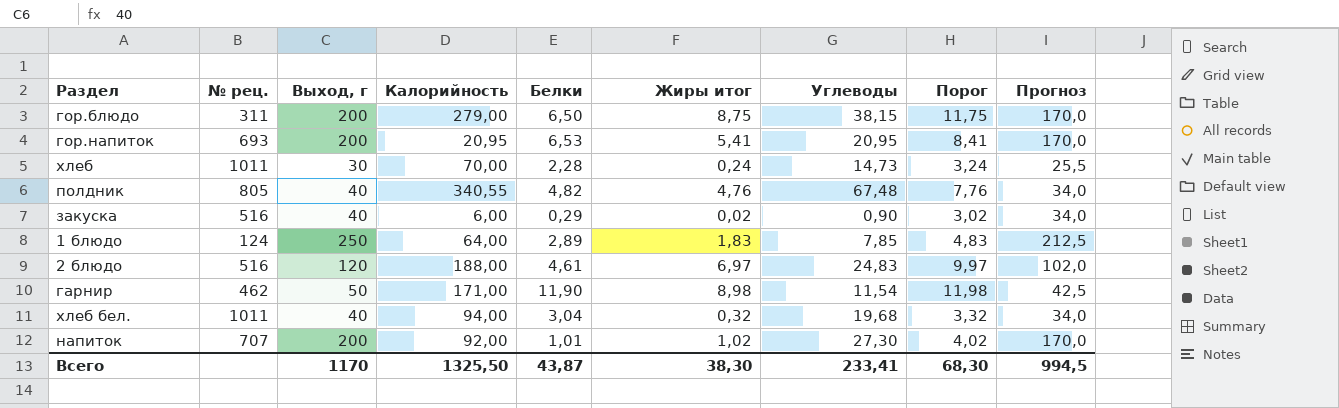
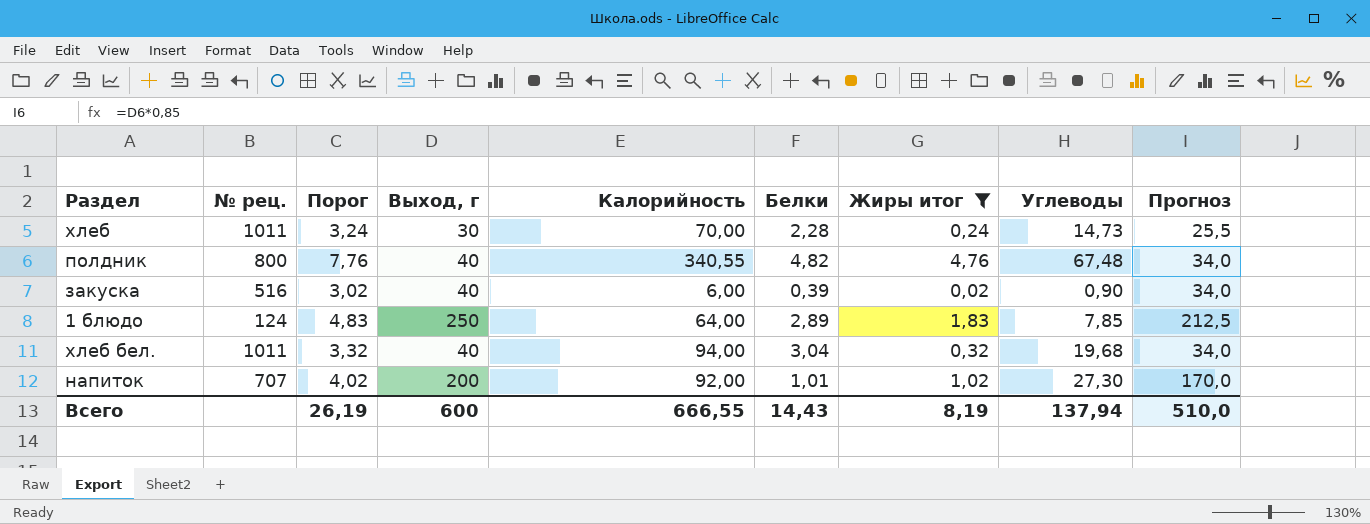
filter: none -> Жиры итог <= 4,76
column Порог | position: 8 -> 3
полдник | № рец.: 805 -> 800
закуска | Белки: 0,29 -> 0,39
Всего | Порог: 68,30 -> 26,19
Всего | Выход, г: 1170 -> 600
Всего | Калорийность: 1325,50 -> 666,55
Всего | Белки: 43,87 -> 14,43
Всего | Жиры итог: 38,30 -> 8,19
Всего | Углеводы: 233,41 -> 137,94
Всего | Прогноз: 994,5 -> 510,0

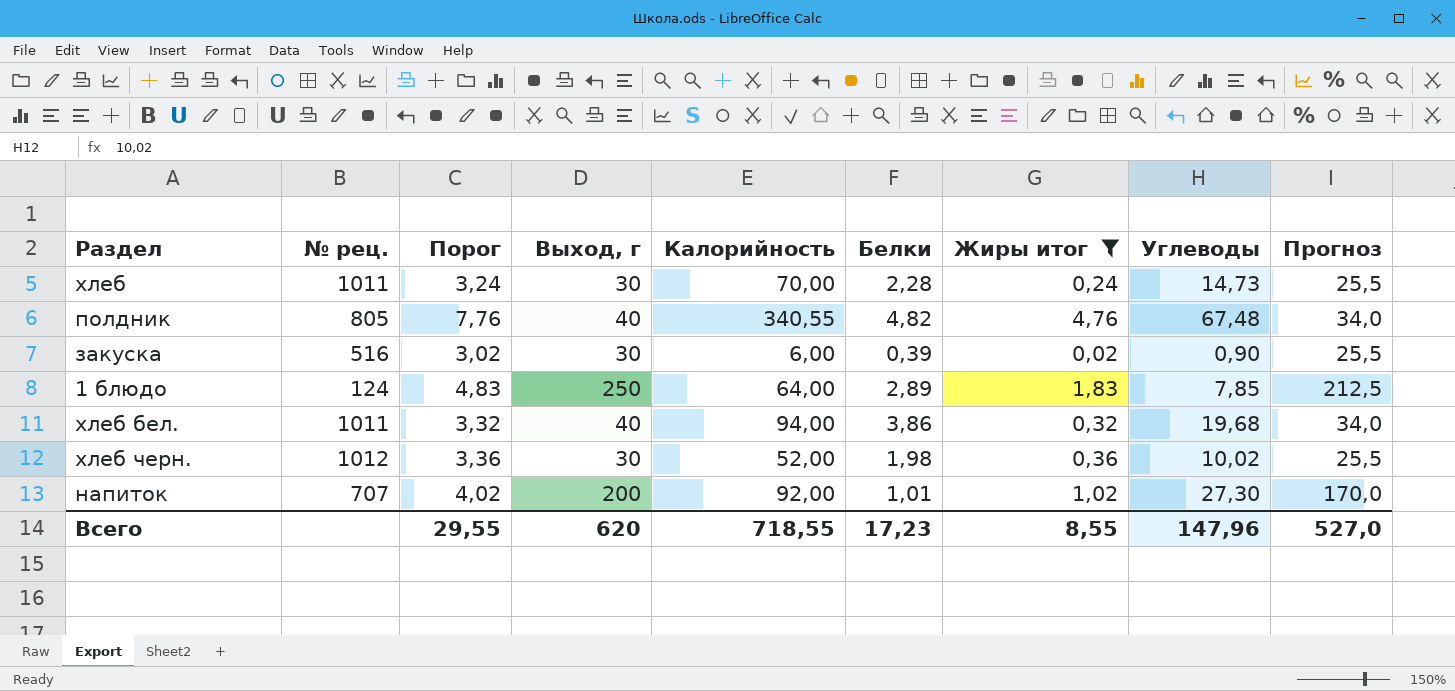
полдник | № рец.: 800 -> 805
закуска | Выход, г: 40 -> 30
закуска | Прогноз: 34,0 -> 25,5
хлеб бел. | Белки: 3,04 -> 3,86
row хлеб черн.: none -> 1012 | 3,36 | 30 | 52,00 | 1,98 | 0,36 | 10,02 | 25,5
Всего | Порог: 26,19 -> 29,55
Всего | Выход, г: 600 -> 620
Всего | Калорийность: 666,55 -> 718,55
Всего | Белки: 14,43 -> 17,23
Всего | Жиры итог: 8,19 -> 8,55
Всего | Углеводы: 137,94 -> 147,96
Всего | Прогноз: 510,0 -> 527,0

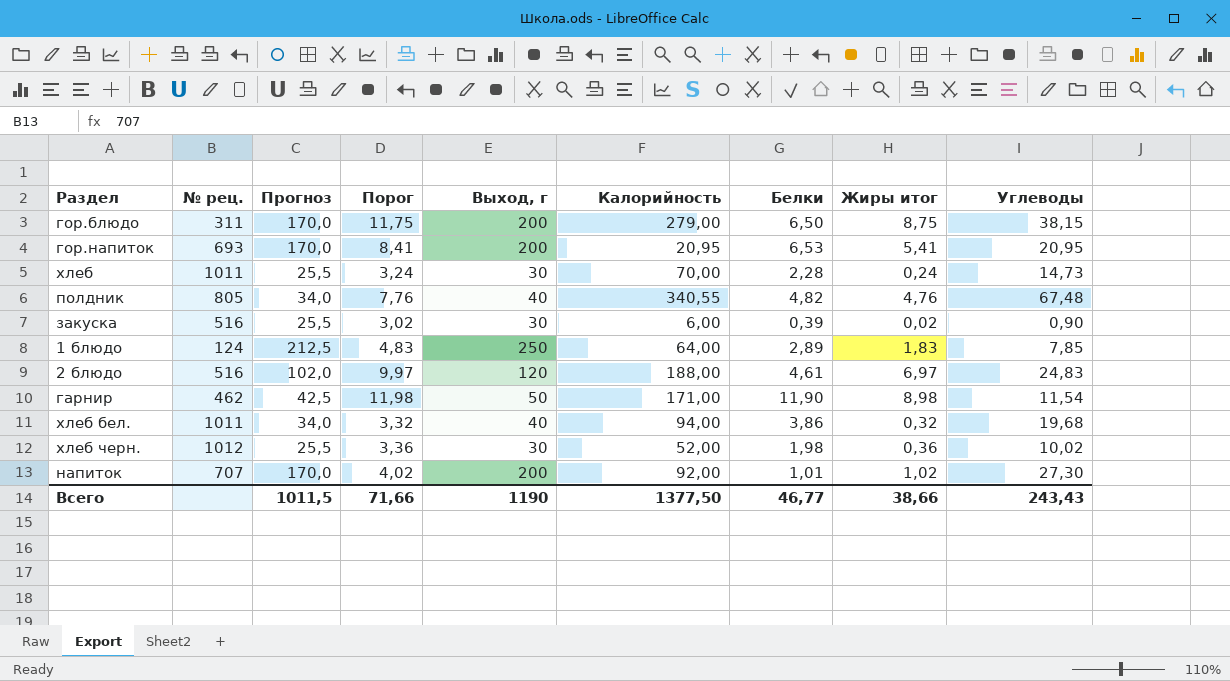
filter: Жиры итог <= 4,76 -> none
column Прогноз | position: 9 -> 3
Всего | Прогноз: 527,0 -> 1011,5
Всего | Порог: 29,55 -> 71,66
Всего | Выход, г: 620 -> 1190
Всего | Калорийность: 718,55 -> 1377,50
Всего | Белки: 17,23 -> 46,77
Всего | Жиры итог: 8,55 -> 38,66
Всего | Углеводы: 147,96 -> 243,43

